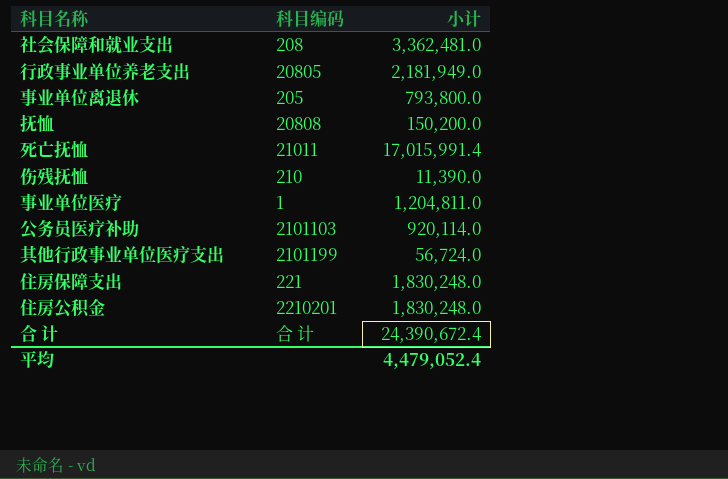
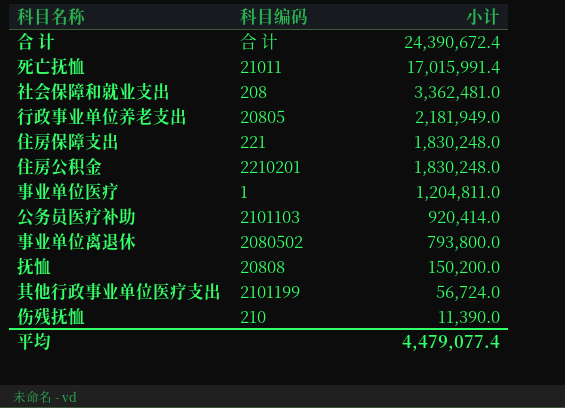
row order: none -> 小计 descending
公务员医疗补助 | 小计: 920,114.0 -> 920,414.0
事业单位离退休 | 科目编码: 205 -> 2080502
平均 | 小计: 4,479,052.4 -> 4,479,077.4

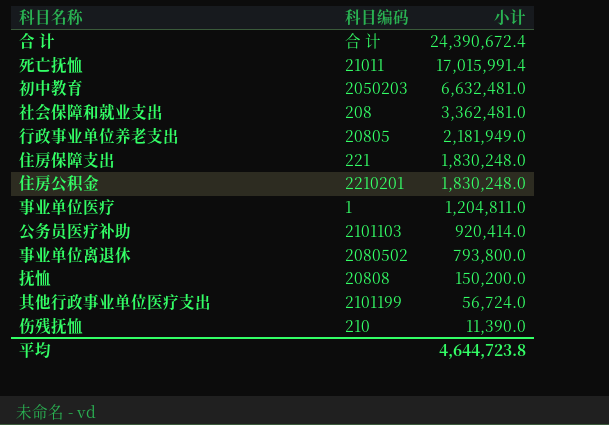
row 初中教育: none -> 2050203 | 6,632,481.0
平均 | 小计: 4,479,077.4 -> 4,644,723.8

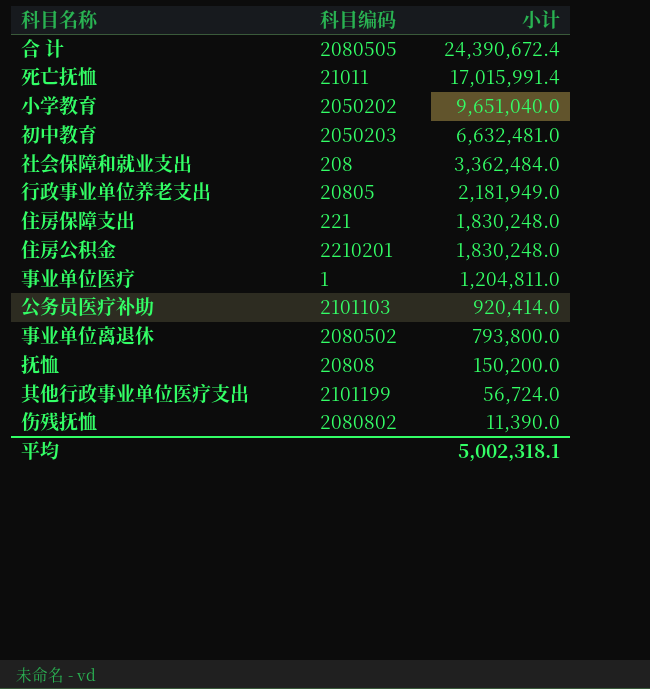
合 计 | 科目编码: 合 计 -> 2080505
row 小学教育: none -> 2050202 | 9,651,040.0
社会保障和就业支出 | 小计: 3,362,481.0 -> 3,362,484.0
伤残抚恤 | 科目编码: 210 -> 2080802
平均 | 小计: 4,644,723.8 -> 5,002,318.1

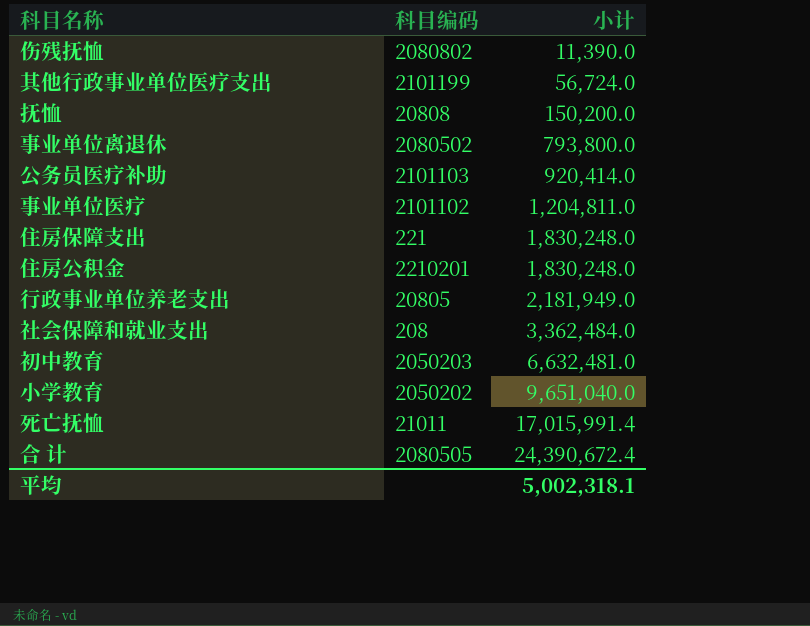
row order: 小计 descending -> 小计 ascending
事业单位医疗 | 科目编码: 1 -> 2101102

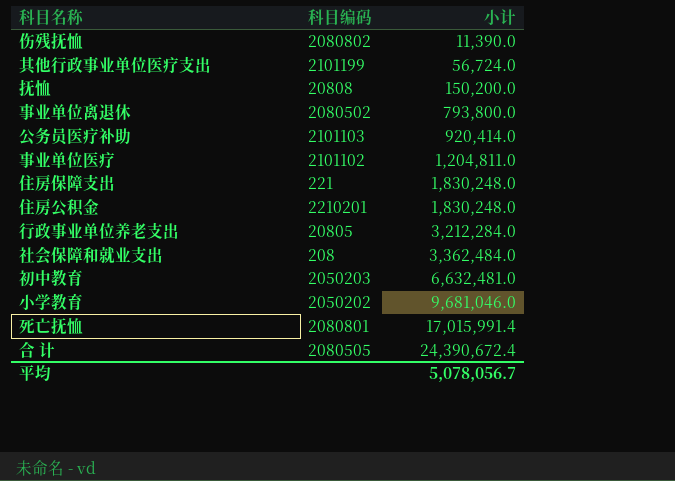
行政事业单位养老支出 | 小计: 2,181,949.0 -> 3,212,284.0
小学教育 | 小计: 9,651,040.0 -> 9,681,046.0
死亡抚恤 | 科目编码: 21011 -> 2080801
平均 | 小计: 5,002,318.1 -> 5,078,056.7

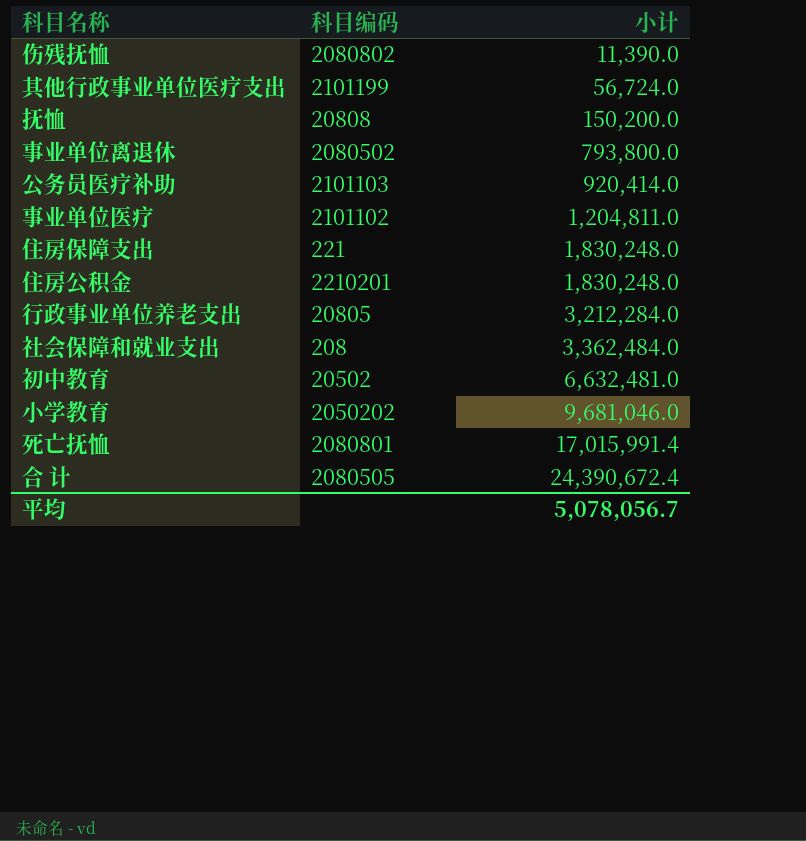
初中教育 | 科目编码: 2050203 -> 20502

